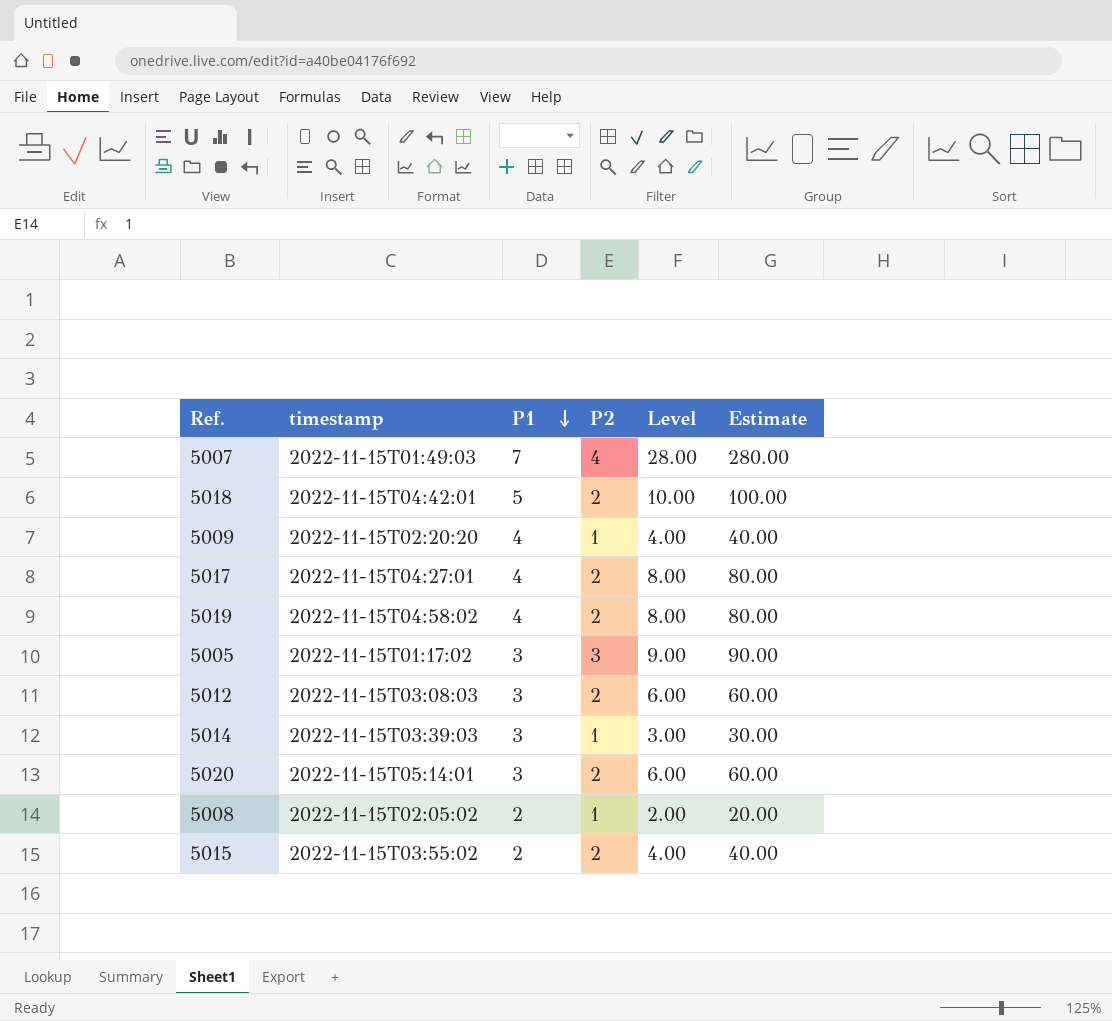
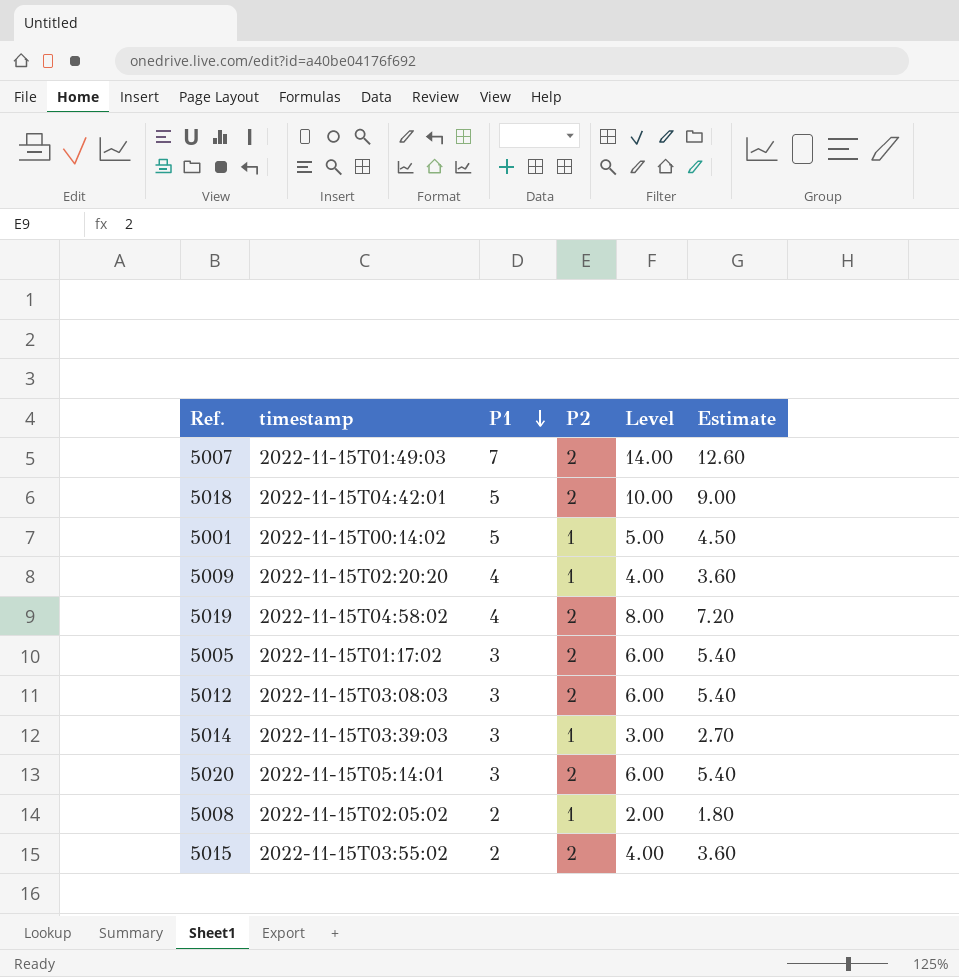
column Estimate | formula: [Level] * 10 -> [Level] * 0.9
row 5017: 2022-11-15T04:27:01 | 4 | 2 | 8.00 | 80.00 -> none
5007 | P2: 4 -> 2
5007 | Level: 28.00 -> 14.00
row 5001: none -> 2022-11-15T00:14:02 | 5 | 1 | 5.00 | 4.50
5005 | P2: 3 -> 2
5005 | Level: 9.00 -> 6.00

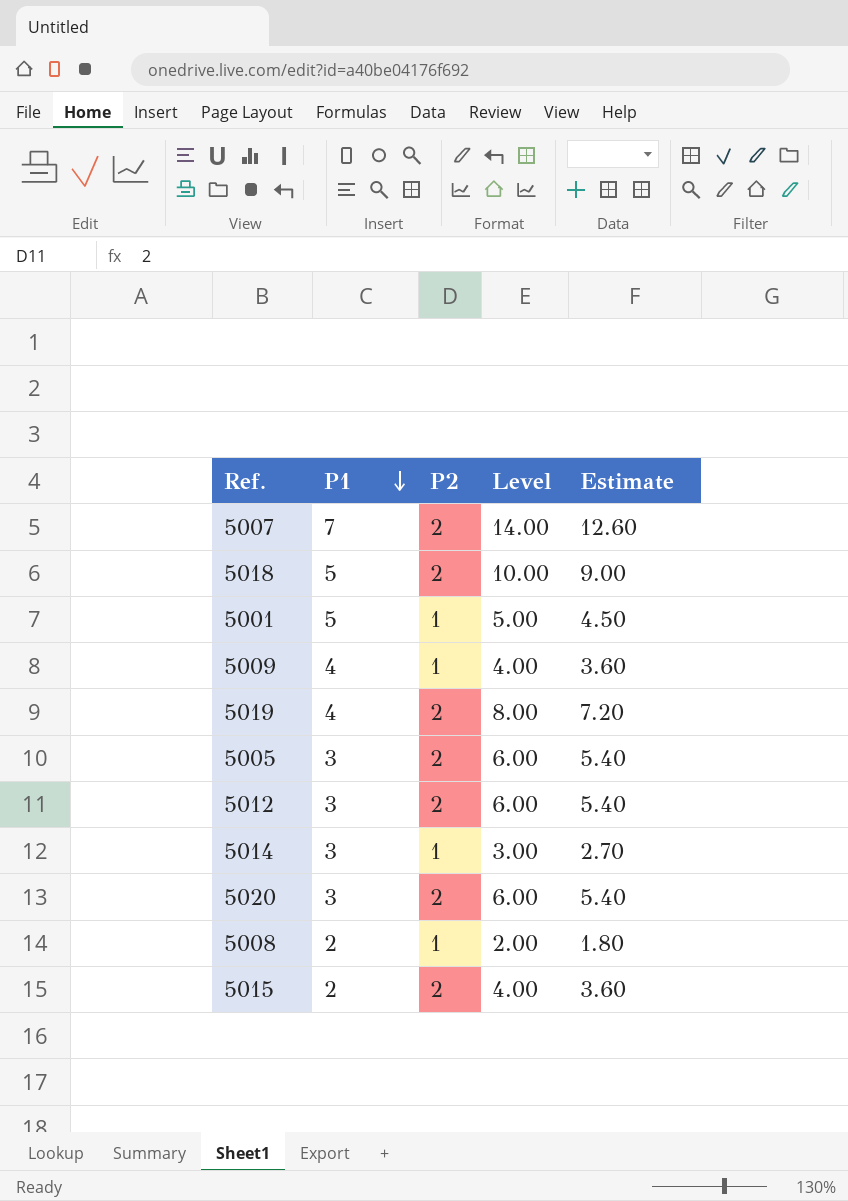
column timestamp | position: 2 -> none

